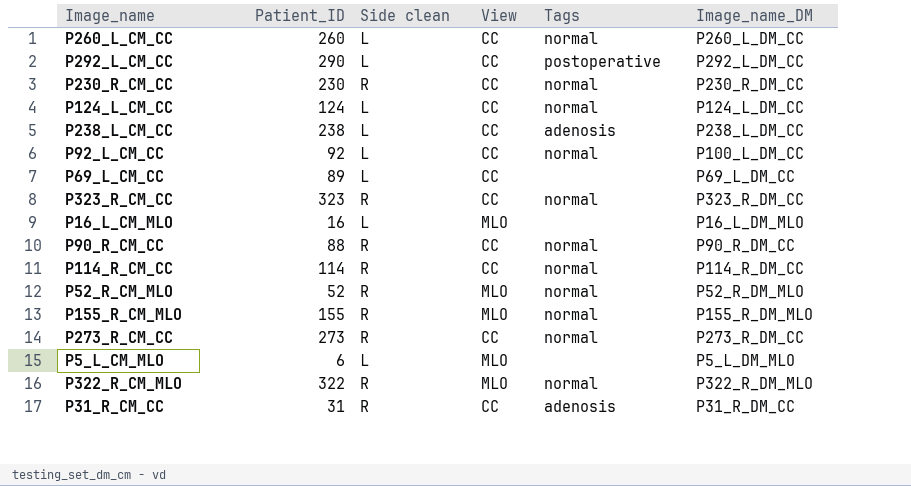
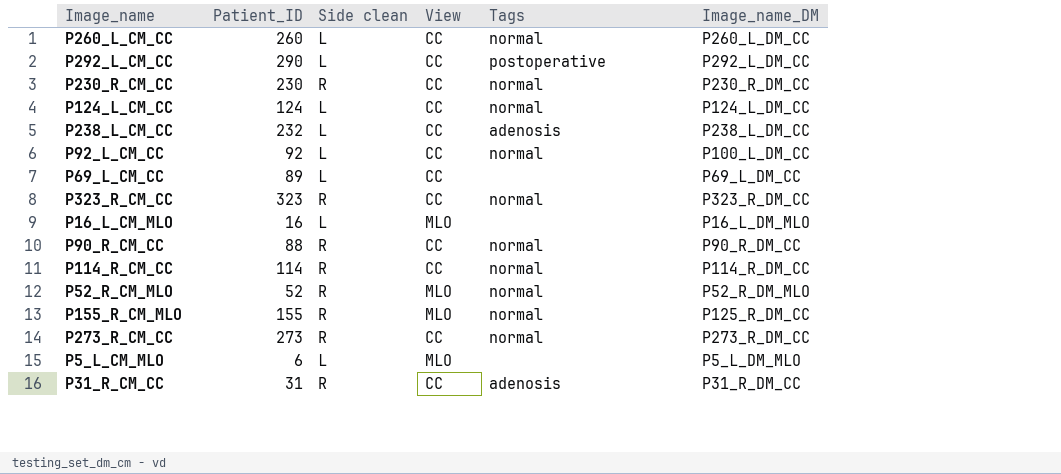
row P322_R_CM_MLO: 322 | R | MLO | normal | P322_R_DM_MLO -> none
P238_L_CM_CC | Patient_ID: 238 -> 232
P155_R_CM_MLO | Image_name_DM: P155_R_DM_MLO -> P125_R_DM_CC

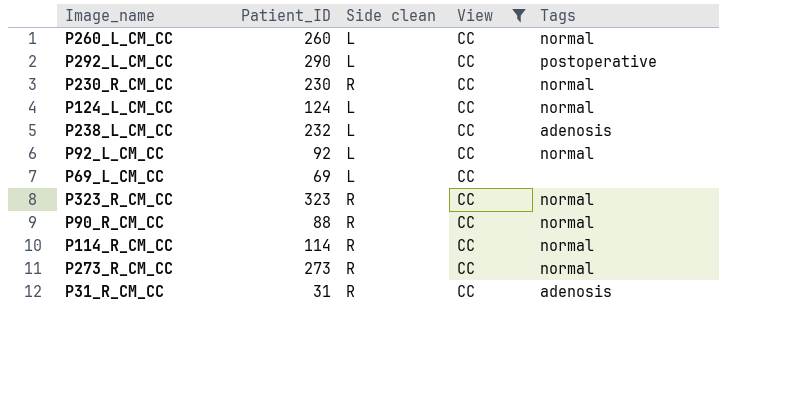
filter: none -> View = CC
column Image_name_DM | position: 6 -> none
P69_L_CM_CC | Patient_ID: 89 -> 69

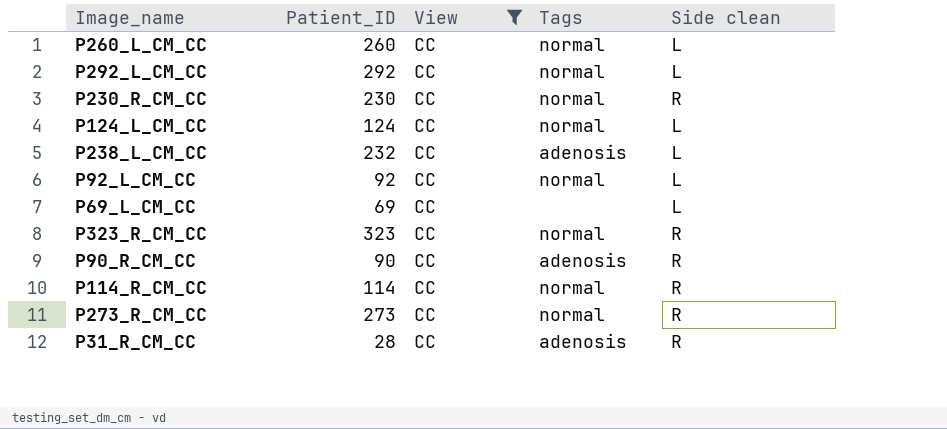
column Side clean | position: 3 -> 5
P292_L_CM_CC | Patient_ID: 290 -> 292
P292_L_CM_CC | Tags: postoperative -> normal
P90_R_CM_CC | Patient_ID: 88 -> 90
P90_R_CM_CC | Tags: normal -> adenosis
P31_R_CM_CC | Patient_ID: 31 -> 28

